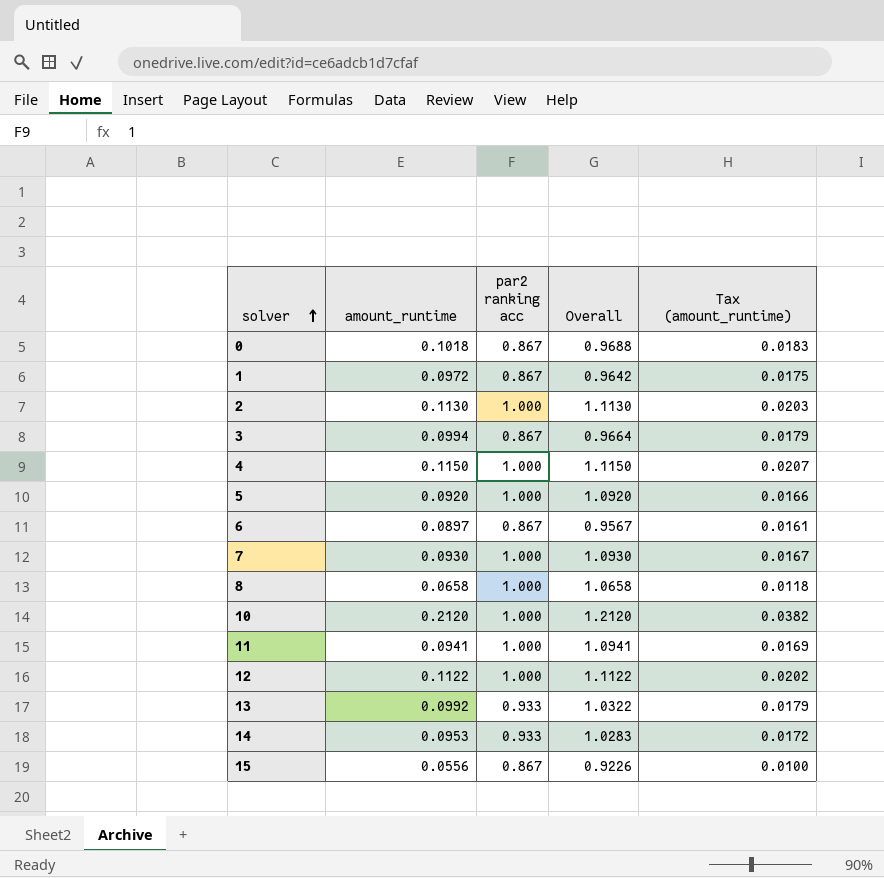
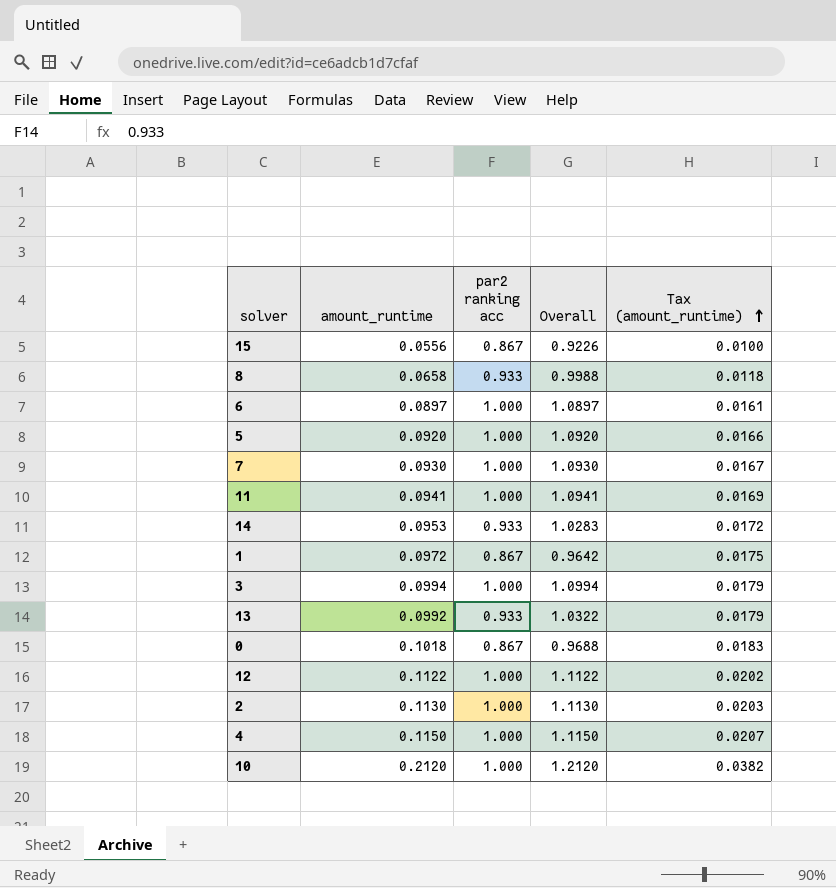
row order: solver ascending -> Tax (amount_runtime) ascending
8 | par2 ranking acc: 1.000 -> 0.933
8 | Overall: 1.0658 -> 0.9988
6 | par2 ranking acc: 0.867 -> 1.000
6 | Overall: 0.9567 -> 1.0897
3 | par2 ranking acc: 0.867 -> 1.000
3 | Overall: 0.9664 -> 1.0994

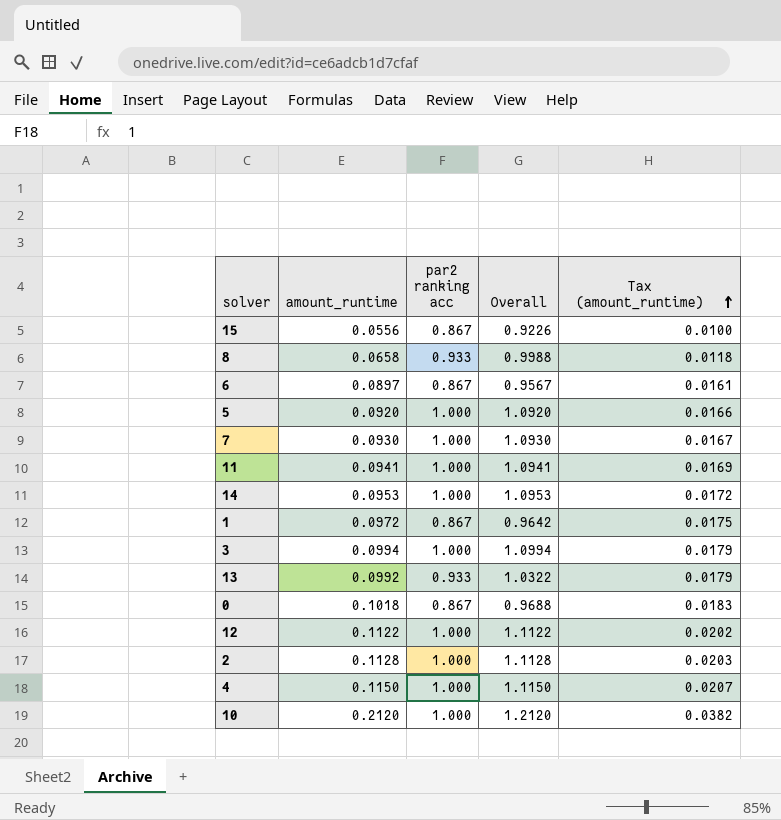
6 | par2 ranking acc: 1.000 -> 0.867
6 | Overall: 1.0897 -> 0.9567
14 | par2 ranking acc: 0.933 -> 1.000
14 | Overall: 1.0283 -> 1.0953
2 | amount_runtime: 0.1130 -> 0.1128
2 | Overall: 1.1130 -> 1.1128

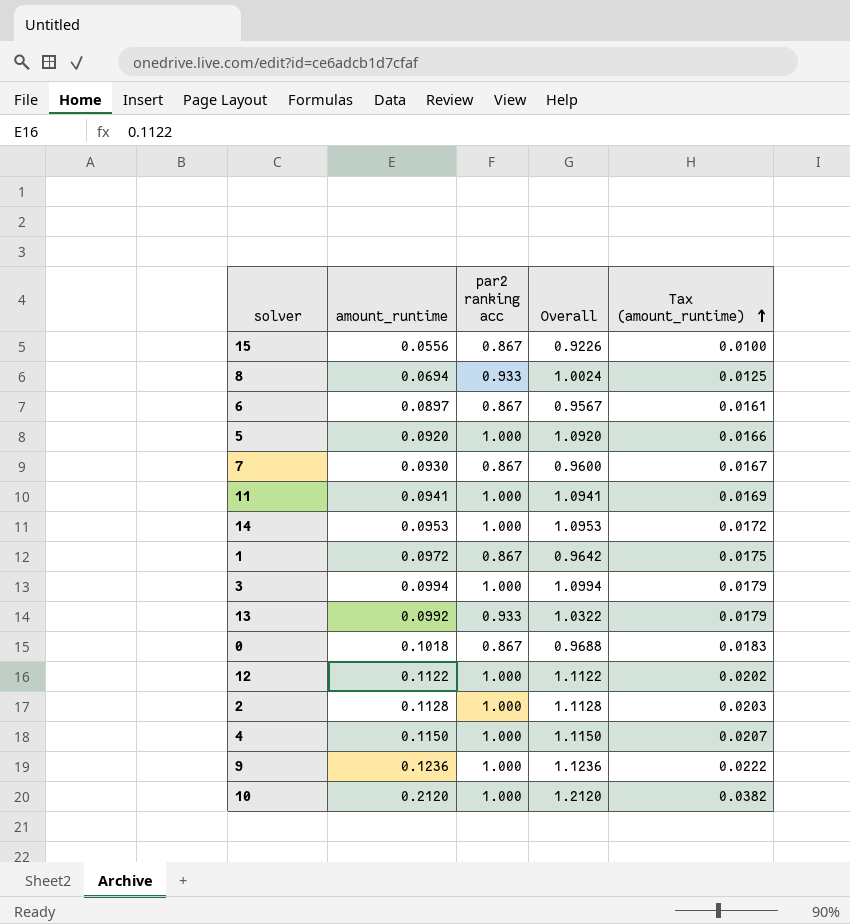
8 | amount_runtime: 0.0658 -> 0.0694
8 | Overall: 0.9988 -> 1.0024
8 | Tax (amount_runtime): 0.0118 -> 0.0125
7 | par2 ranking acc: 1.000 -> 0.867
7 | Overall: 1.0930 -> 0.9600
row 9: none -> 0.1236 | 1.000 | 1.1236 | 0.0222

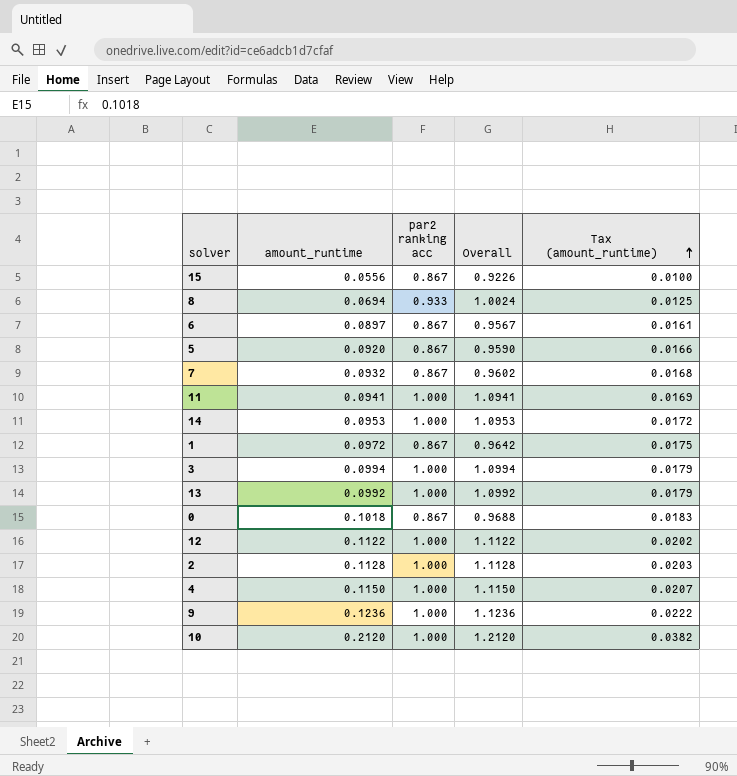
5 | par2 ranking acc: 1.000 -> 0.867
5 | Overall: 1.0920 -> 0.9590
7 | amount_runtime: 0.0930 -> 0.0932
7 | Overall: 0.9600 -> 0.9602
7 | Tax (amount_runtime): 0.0167 -> 0.0168
13 | par2 ranking acc: 0.933 -> 1.000
13 | Overall: 1.0322 -> 1.0992

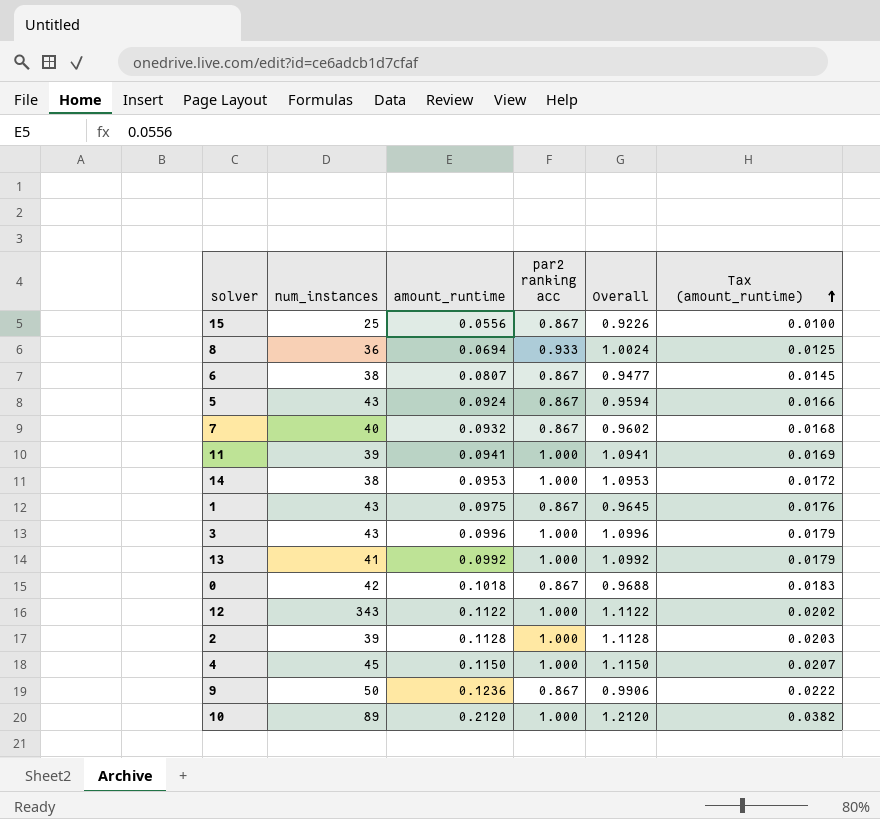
column num_instances | position: none -> 2
6 | amount_runtime: 0.0897 -> 0.0807
6 | Overall: 0.9567 -> 0.9477
6 | Tax (amount_runtime): 0.0161 -> 0.0145
5 | amount_runtime: 0.0920 -> 0.0924
5 | Overall: 0.9590 -> 0.9594
1 | amount_runtime: 0.0972 -> 0.0975
1 | Overall: 0.9642 -> 0.9645
1 | Tax (amount_runtime): 0.0175 -> 0.0176
3 | amount_runtime: 0.0994 -> 0.0996
3 | Overall: 1.0994 -> 1.0996
9 | par2 ranking acc: 1.000 -> 0.867
9 | Overall: 1.1236 -> 0.9906

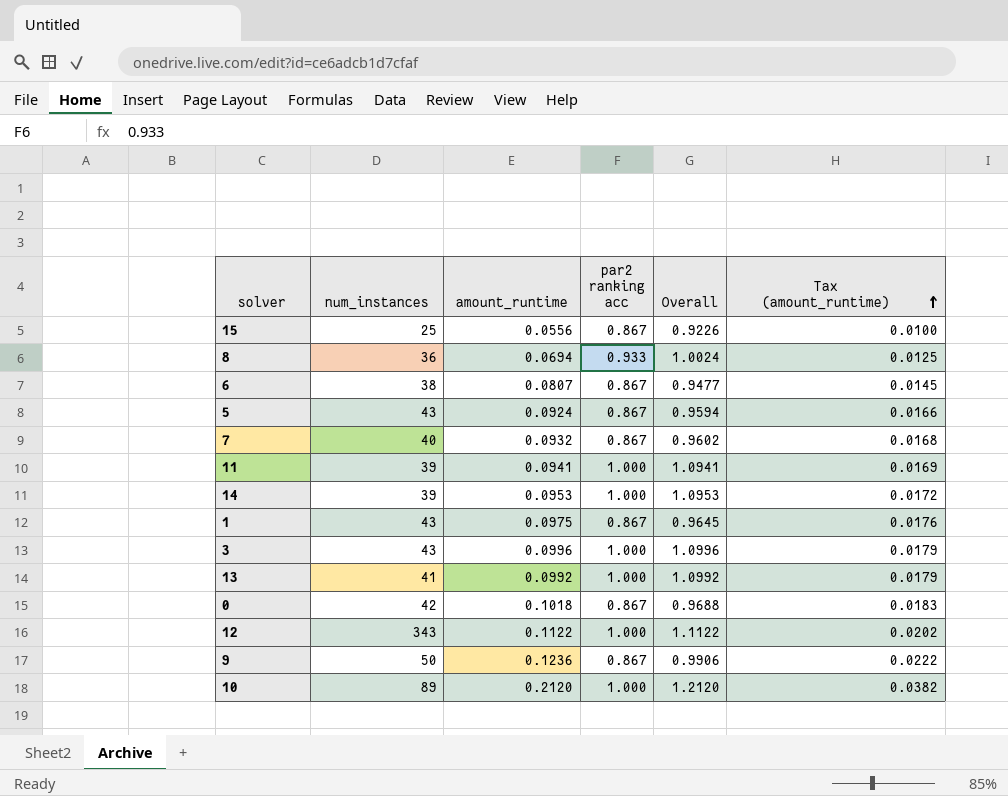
row 2: 39 | 0.1128 | 1.000 | 1.1128 | 0.0203 -> none
row 4: 45 | 0.1150 | 1.000 | 1.1150 | 0.0207 -> none
14 | num_instances: 38 -> 39

